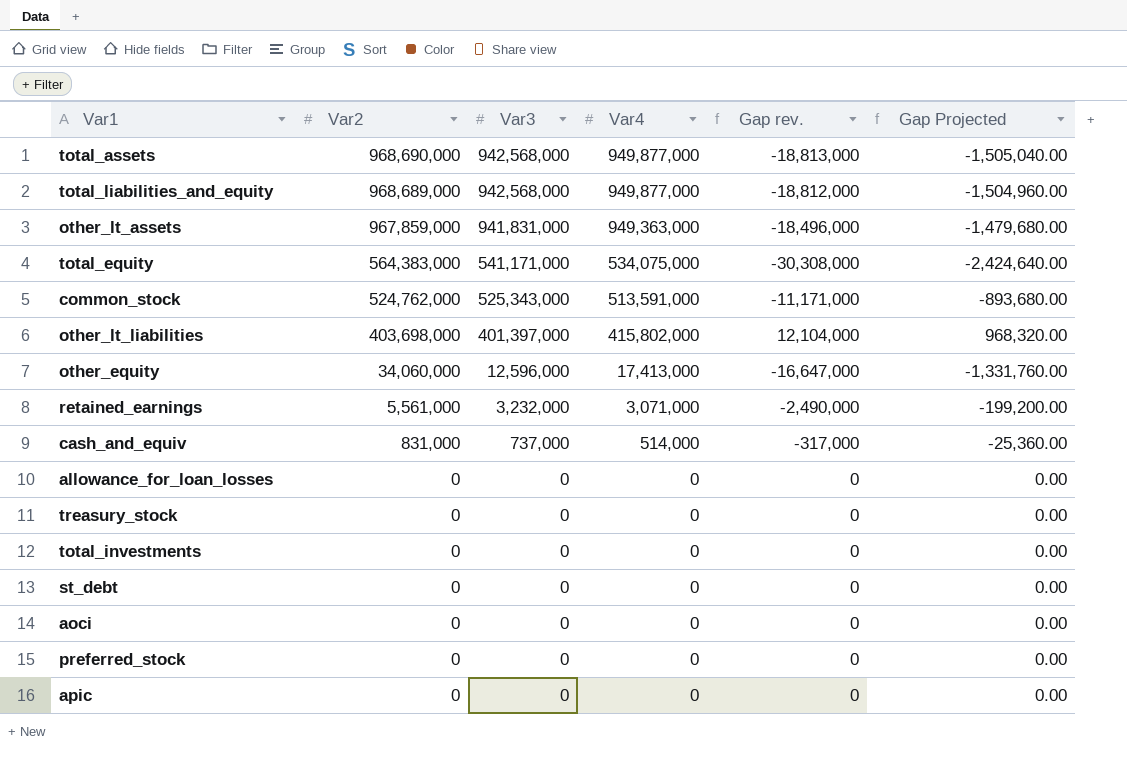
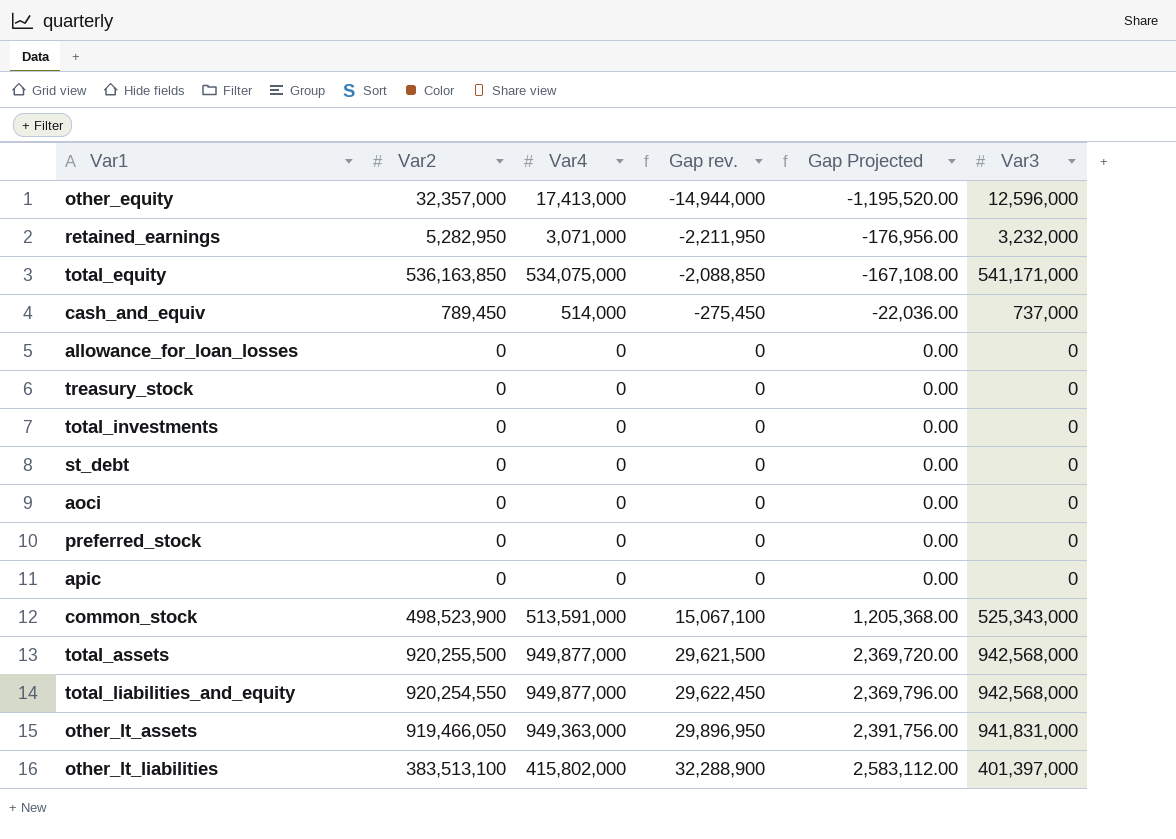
row order: Var2 descending -> Gap rev. ascending
column Var3 | position: 3 -> 6
other_equity | Var2: 34,060,000 -> 32,357,000
other_equity | Gap rev.: -16,647,000 -> -14,944,000
other_equity | Gap Projected: -1,331,760.00 -> -1,195,520.00
retained_earnings | Var2: 5,561,000 -> 5,282,950
retained_earnings | Gap rev.: -2,490,000 -> -2,211,950
retained_earnings | Gap Projected: -199,200.00 -> -176,956.00
total_equity | Var2: 564,383,000 -> 536,163,850
total_equity | Gap rev.: -30,308,000 -> -2,088,850
total_equity | Gap Projected: -2,424,640.00 -> -167,108.00
cash_and_equiv | Var2: 831,000 -> 789,450
cash_and_equiv | Gap rev.: -317,000 -> -275,450
cash_and_equiv | Gap Projected: -25,360.00 -> -22,036.00
common_stock | Var2: 524,762,000 -> 498,523,900
common_stock | Gap rev.: -11,171,000 -> 15,067,100
common_stock | Gap Projected: -893,680.00 -> 1,205,368.00
total_assets | Var2: 968,690,000 -> 920,255,500
total_assets | Gap rev.: -18,813,000 -> 29,621,500
total_assets | Gap Projected: -1,505,040.00 -> 2,369,720.00
total_liabilities_and_equity | Var2: 968,689,000 -> 920,254,550
total_liabilities_and_equity | Gap rev.: -18,812,000 -> 29,622,450
total_liabilities_and_equity | Gap Projected: -1,504,960.00 -> 2,369,796.00
other_lt_assets | Var2: 967,859,000 -> 919,466,050
other_lt_assets | Gap rev.: -18,496,000 -> 29,896,950
other_lt_assets | Gap Projected: -1,479,680.00 -> 2,391,756.00
other_lt_liabilities | Var2: 403,698,000 -> 383,513,100
other_lt_liabilities | Gap rev.: 12,104,000 -> 32,288,900
other_lt_liabilities | Gap Projected: 968,320.00 -> 2,583,112.00

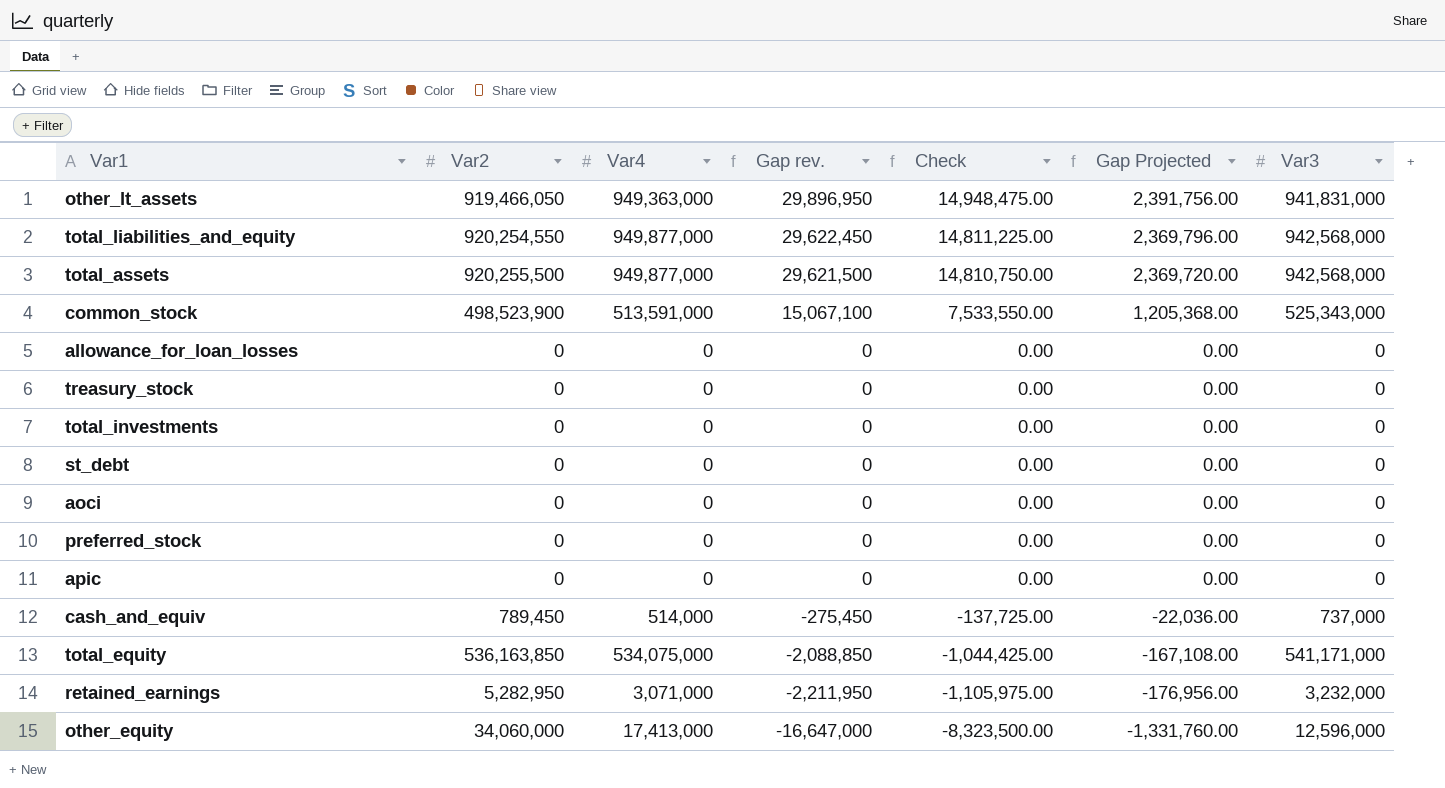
row order: Gap rev. ascending -> Gap rev. descending
column Check | formula: none -> [Gap rev.] * 0.5
row other_lt_liabilities: 383,513,100 | 415,802,000 | 32,288,900 | 2,583,112.00 | 401,397,000 -> none
other_equity | Var2: 32,357,000 -> 34,060,000
other_equity | Gap rev.: -14,944,000 -> -16,647,000
other_equity | Gap Projected: -1,195,520.00 -> -1,331,760.00

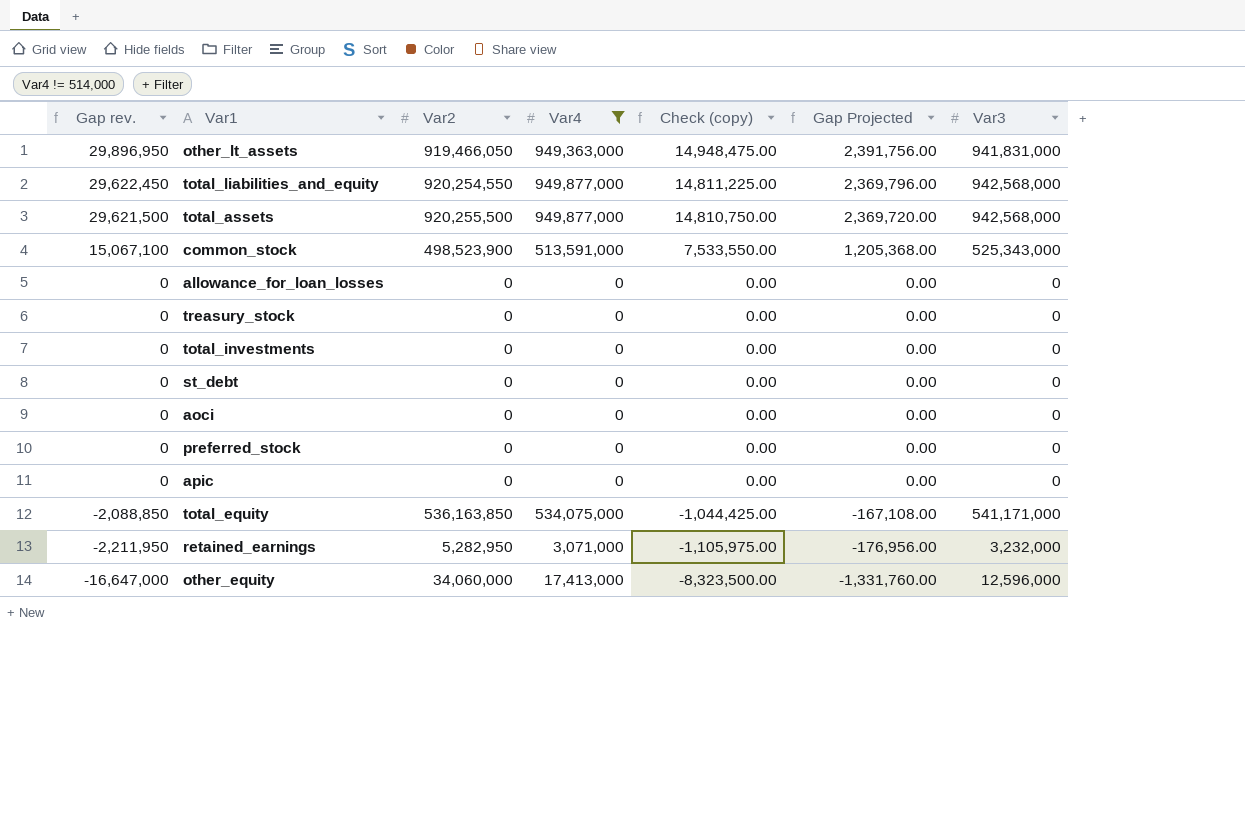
filter: none -> Var4 != 514,000
column Gap rev. | position: 4 -> 1
column name: Check -> Check (copy)

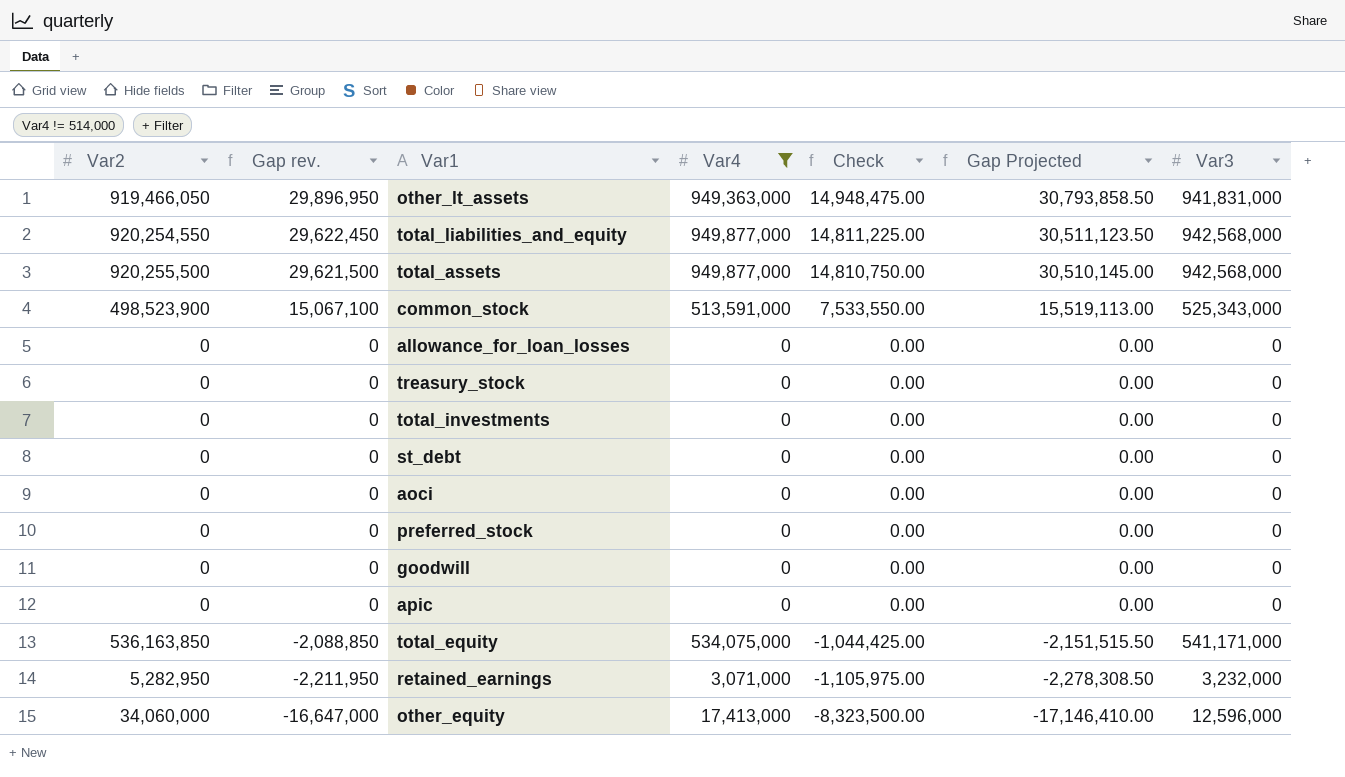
column Var2 | position: 3 -> 1
column name: Check (copy) -> Check
column Gap Projected | formula: [Gap rev.] * 0.08 -> [Gap rev.] * 1.03
row goodwill: none -> 0 | 0 | 0 | 0.00 | 0.00 | 0

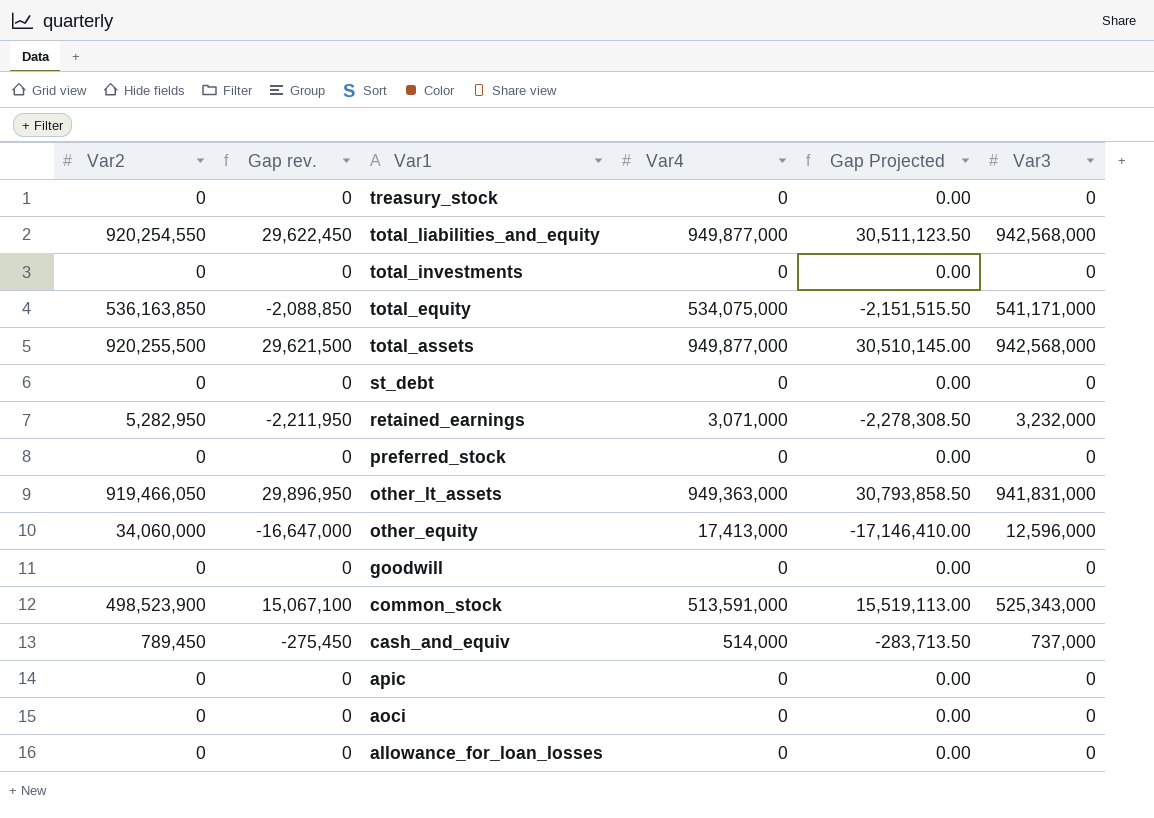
filter: Var4 != 514,000 -> none
row order: Gap rev. descending -> Var1 descending
column Check | formula: [Gap rev.] * 0.5 -> none

